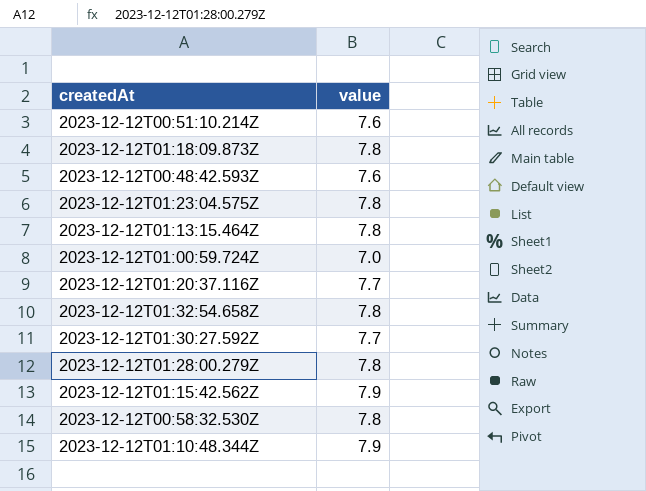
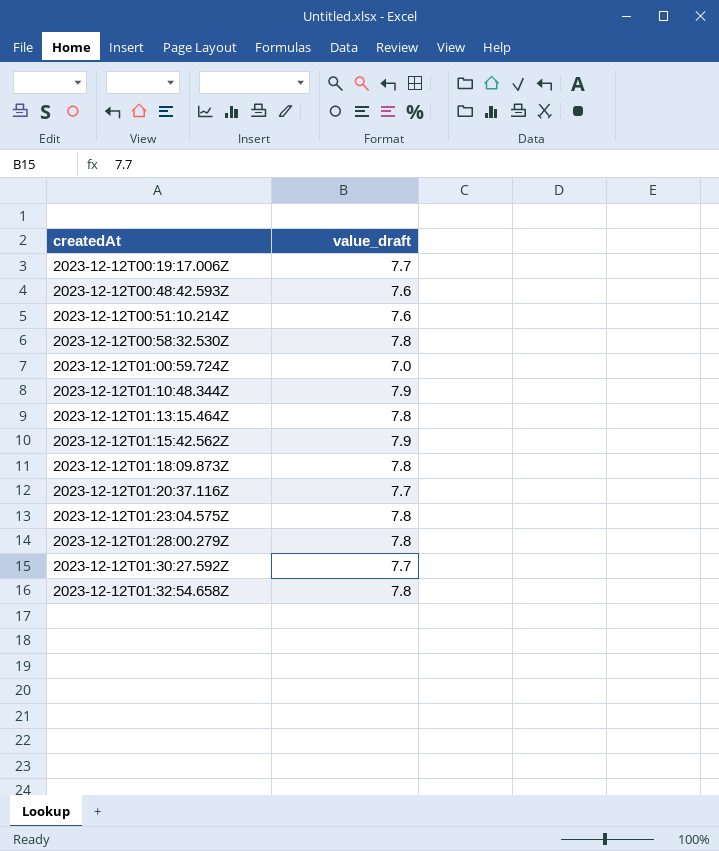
row order: none -> createdAt ascending
column name: value -> value_draft
row 2023-12-12T00:19:17.006Z: none -> 7.7

